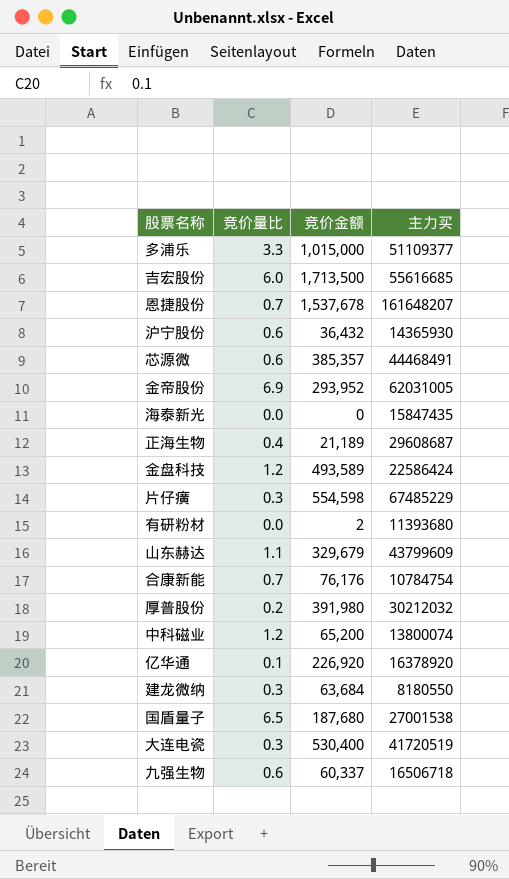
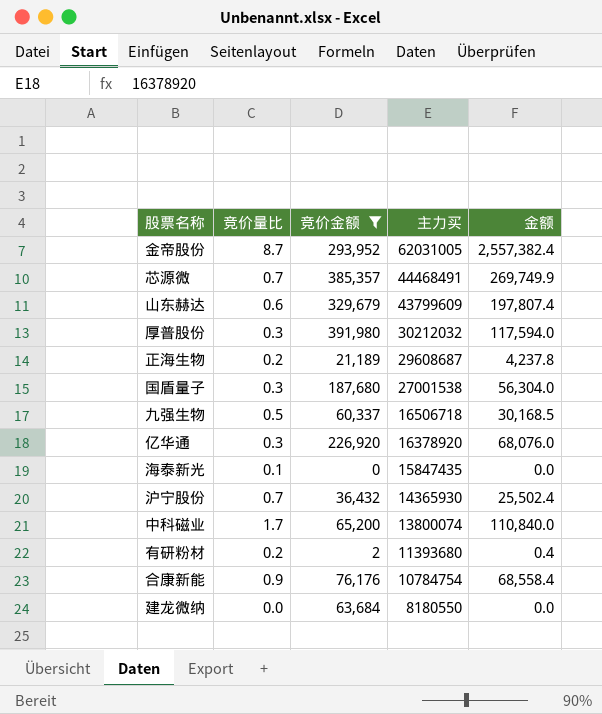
filter: none -> 竞价金额 <= 391,980
row order: none -> 主力买 descending
column 金额 | formula: none -> [竞价量比] * [竞价金额]
金帝股份 | 竞价量比: 6.9 -> 8.7
芯源微 | 竞价量比: 0.6 -> 0.7
山东赫达 | 竞价量比: 1.1 -> 0.6
厚普股份 | 竞价量比: 0.2 -> 0.3
正海生物 | 竞价量比: 0.4 -> 0.2
国盾量子 | 竞价量比: 6.5 -> 0.3
九强生物 | 竞价量比: 0.6 -> 0.5
亿华通 | 竞价量比: 0.1 -> 0.3
海泰新光 | 竞价量比: 0.0 -> 0.1
沪宁股份 | 竞价量比: 0.6 -> 0.7
中科磁业 | 竞价量比: 1.2 -> 1.7
有研粉材 | 竞价量比: 0.0 -> 0.2
合康新能 | 竞价量比: 0.7 -> 0.9
建龙微纳 | 竞价量比: 0.3 -> 0.0

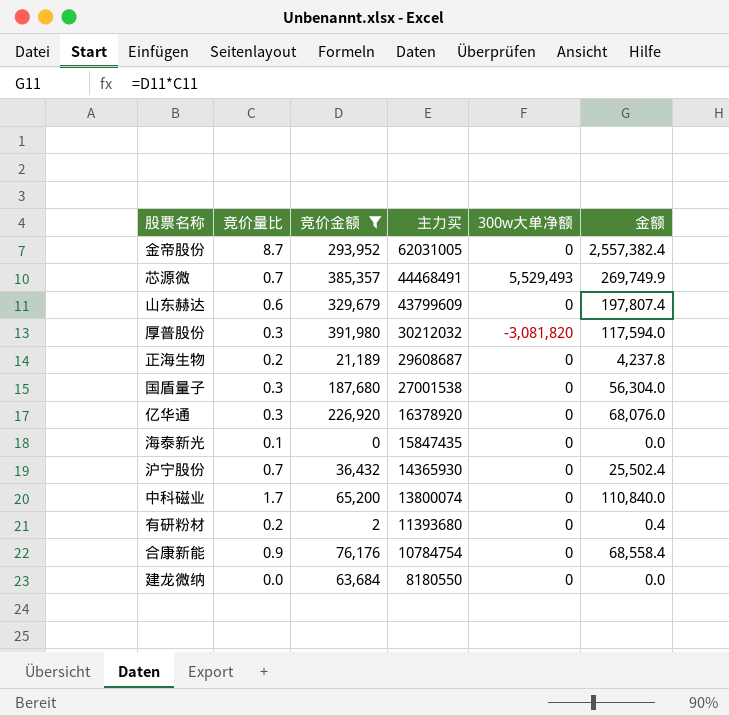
column 300w大单净额 | position: none -> 5
row 九强生物: 0.5 | 60,337 | 16506718 | 30,168.5 -> none

